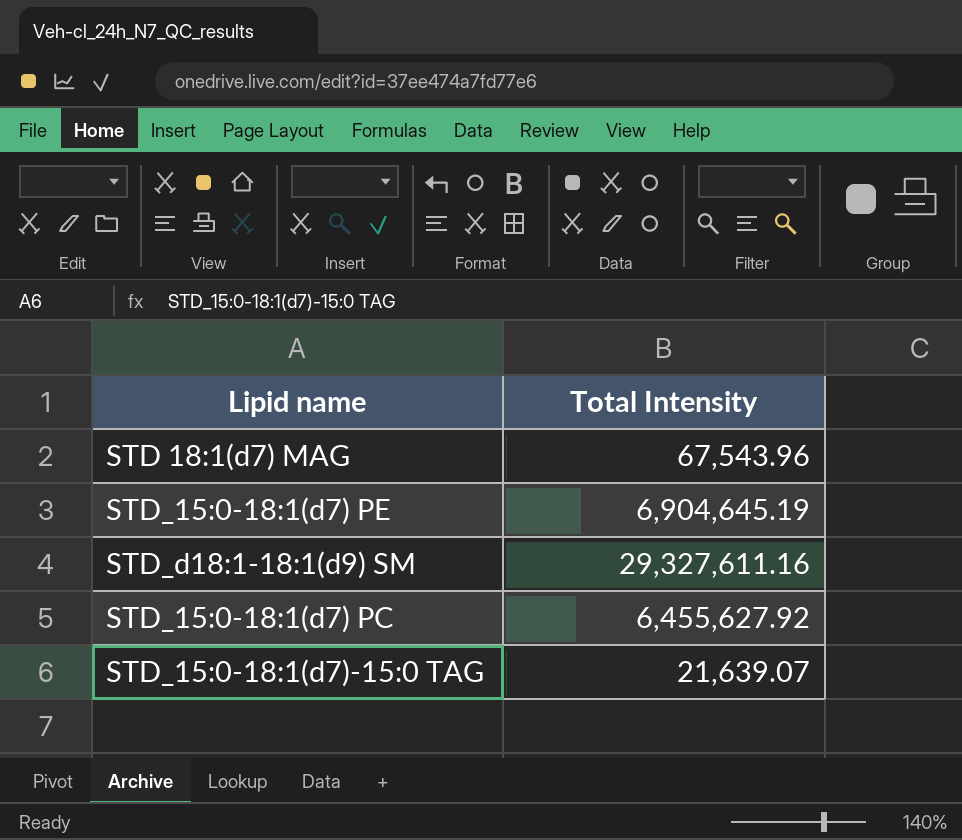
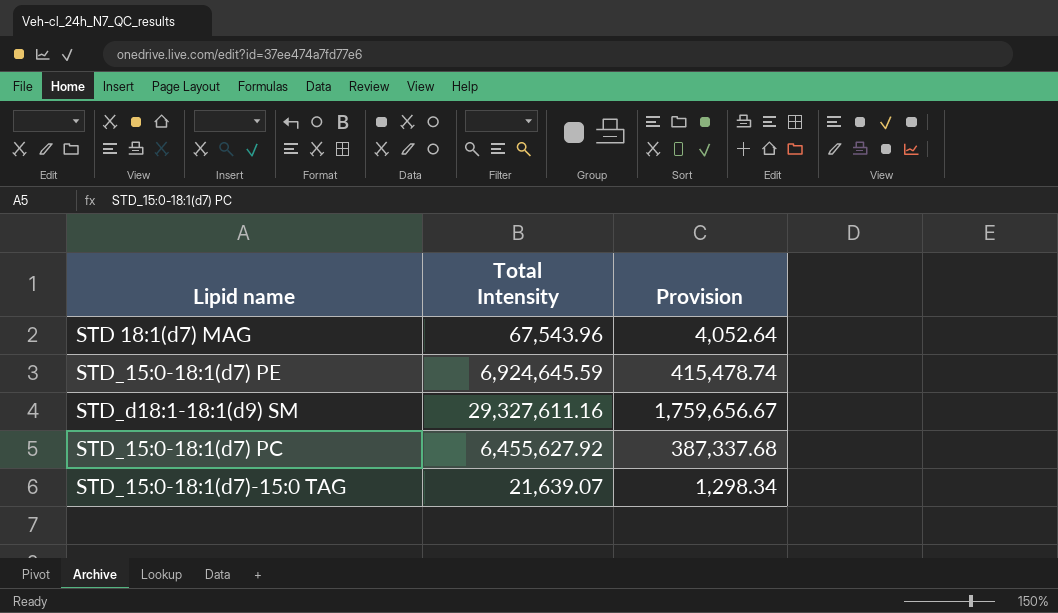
column Provision | formula: none -> [Total Intensity] * 0.06
STD_15:0-18:1(d7) PE | Total Intensity: 6,904,645.19 -> 6,924,645.59

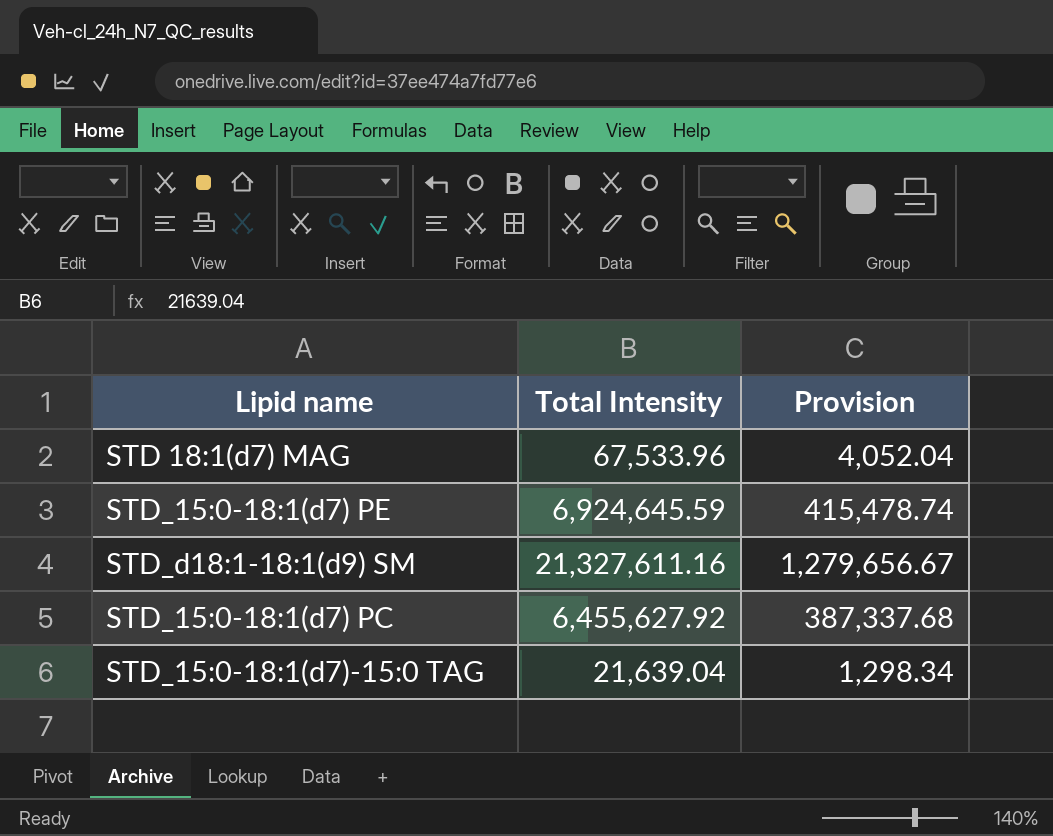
STD 18:1(d7) MAG | Total Intensity: 67,543.96 -> 67,533.96
STD 18:1(d7) MAG | Provision: 4,052.64 -> 4,052.04
STD_d18:1-18:1(d9) SM | Total Intensity: 29,327,611.16 -> 21,327,611.16
STD_d18:1-18:1(d9) SM | Provision: 1,759,656.67 -> 1,279,656.67
STD_15:0-18:1(d7)-15:0 TAG | Total Intensity: 21,639.07 -> 21,639.04

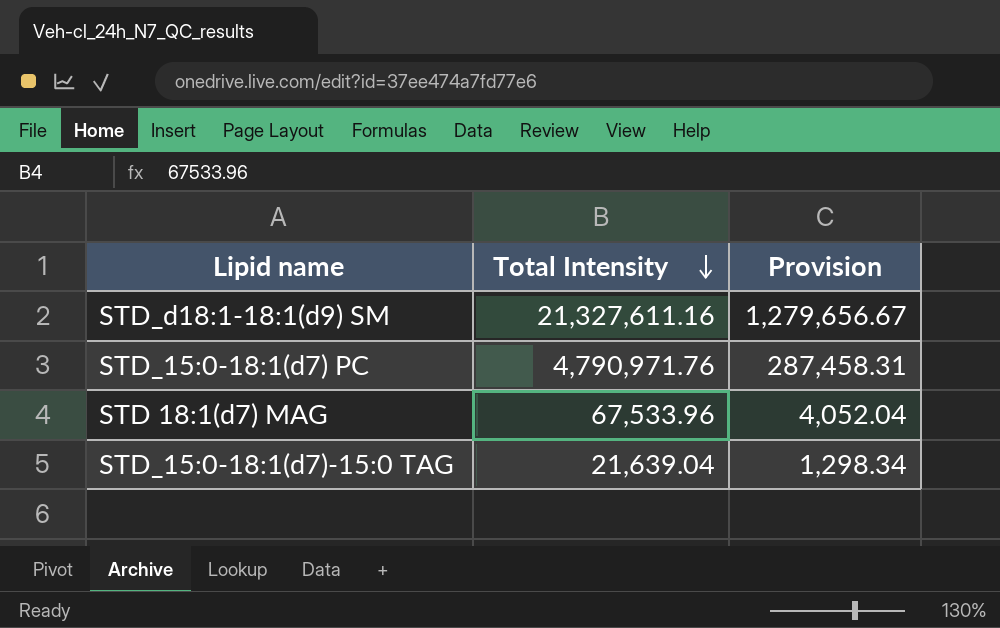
row order: none -> Total Intensity descending
row STD_15:0-18:1(d7) PE: 6,924,645.59 | 415,478.74 -> none
STD_15:0-18:1(d7) PC | Total Intensity: 6,455,627.92 -> 4,790,971.76
STD_15:0-18:1(d7) PC | Provision: 387,337.68 -> 287,458.31

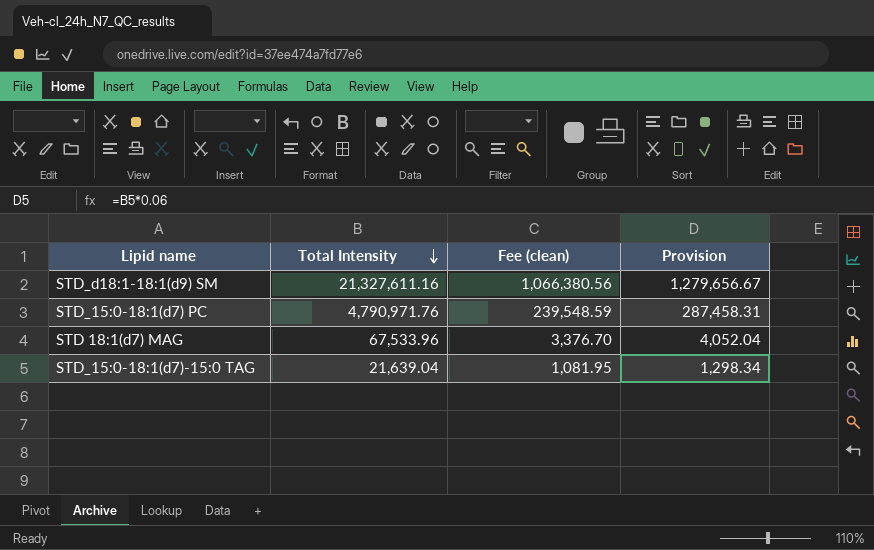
column Fee (clean) | formula: none -> [Total Intensity] * 0.05

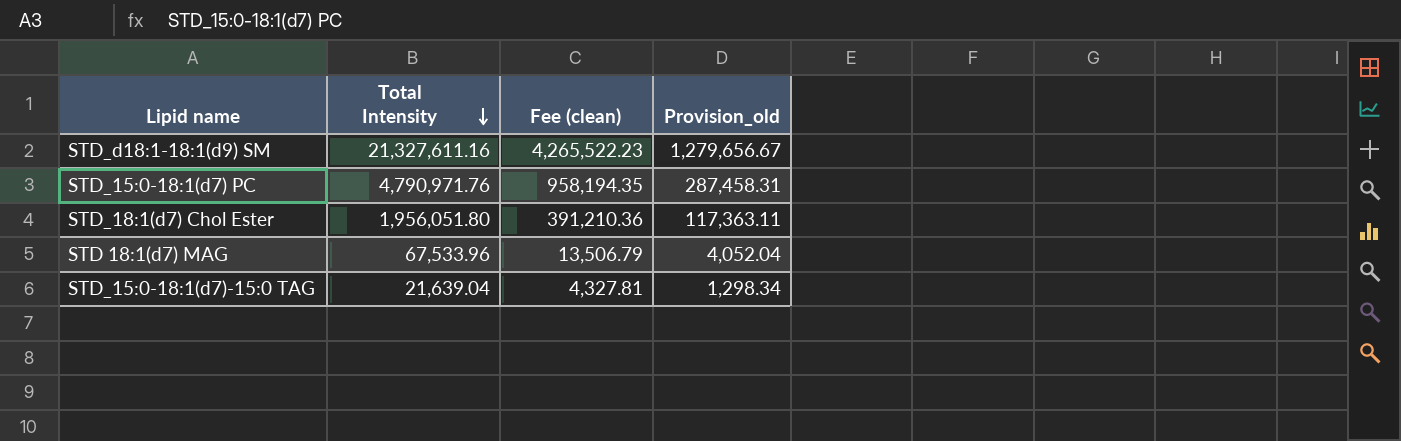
column Fee (clean) | formula: [Total Intensity] * 0.05 -> [Total Intensity] * 0.2
column name: Provision -> Provision_old
row STD_18:1(d7) Chol Ester: none -> 1,956,051.80 | 391,210.36 | 117,363.11

